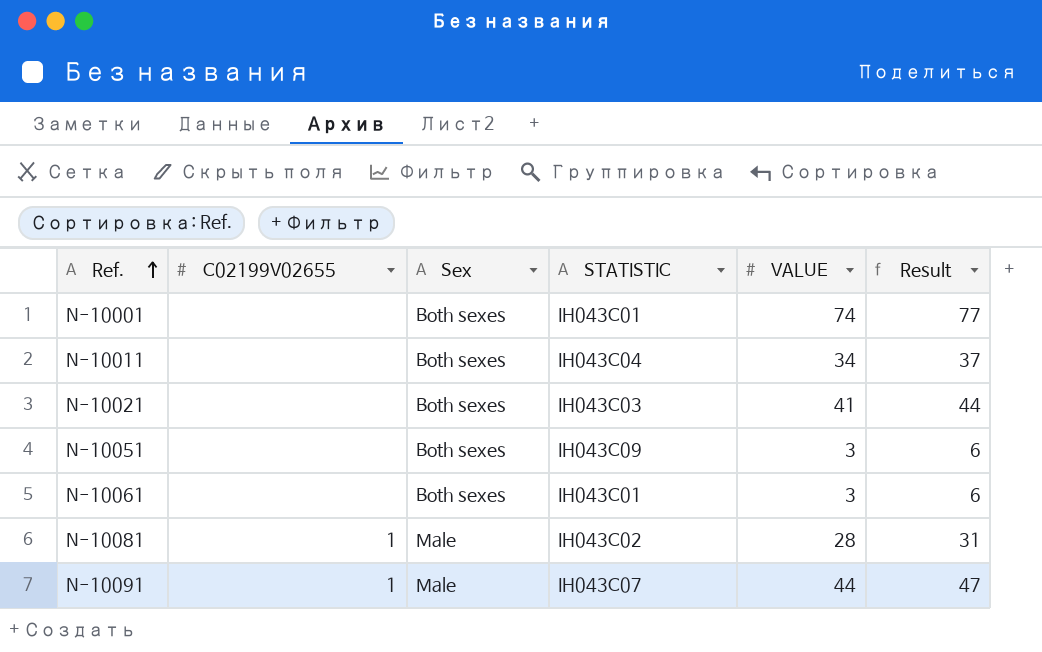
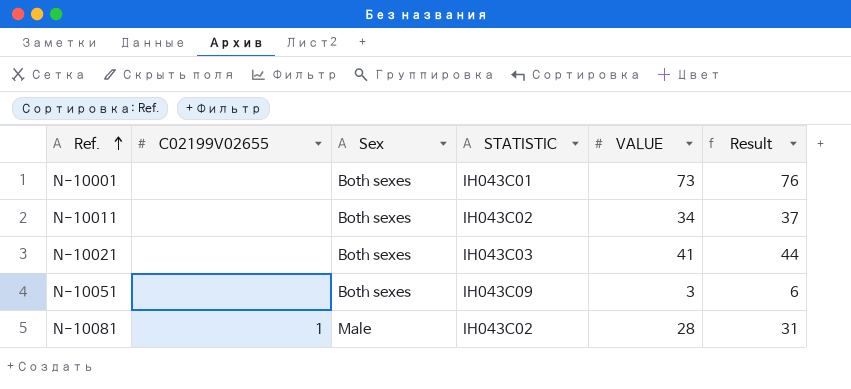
row N-10061: none | Both sexes | IH043C01 | 3 | 6 -> none
row N-10091: 1 | Male | IH043C07 | 44 | 47 -> none
N-10001 | VALUE: 74 -> 73
N-10001 | Result: 77 -> 76
N-10011 | STATISTIC: IH043C04 -> IH043C02

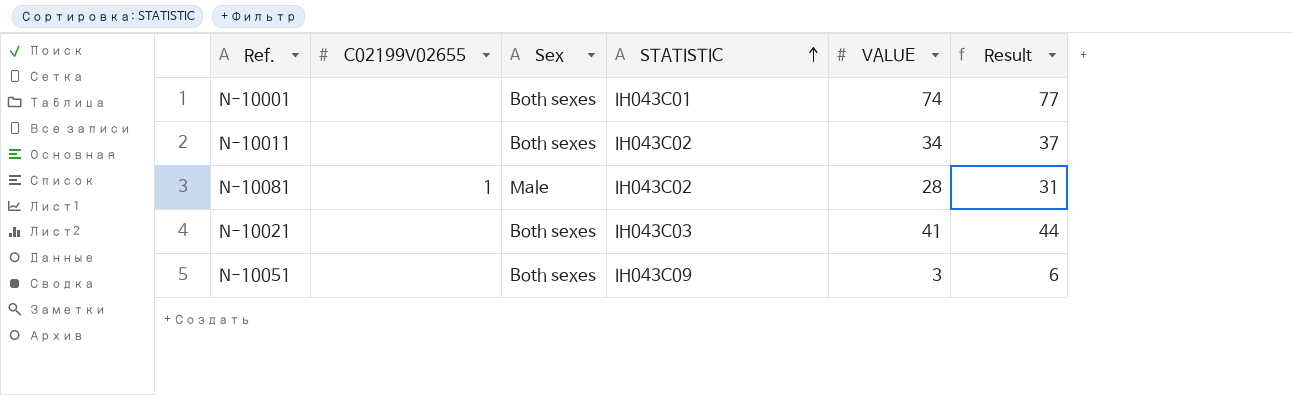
row order: Ref. ascending -> STATISTIC ascending
N-10001 | VALUE: 73 -> 74
N-10001 | Result: 76 -> 77

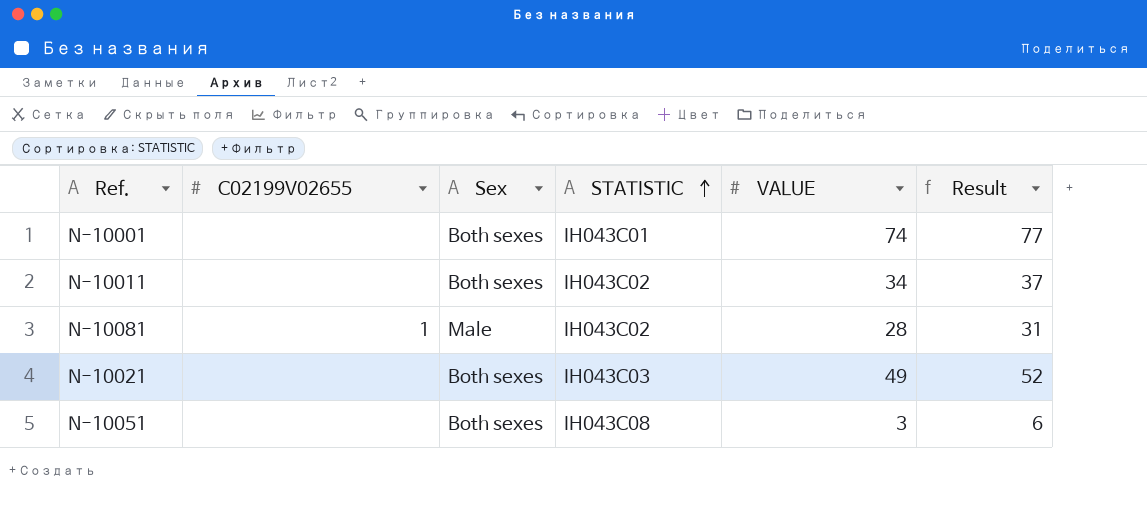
N-10021 | VALUE: 41 -> 49
N-10021 | Result: 44 -> 52
N-10051 | STATISTIC: IH043C09 -> IH043C08

